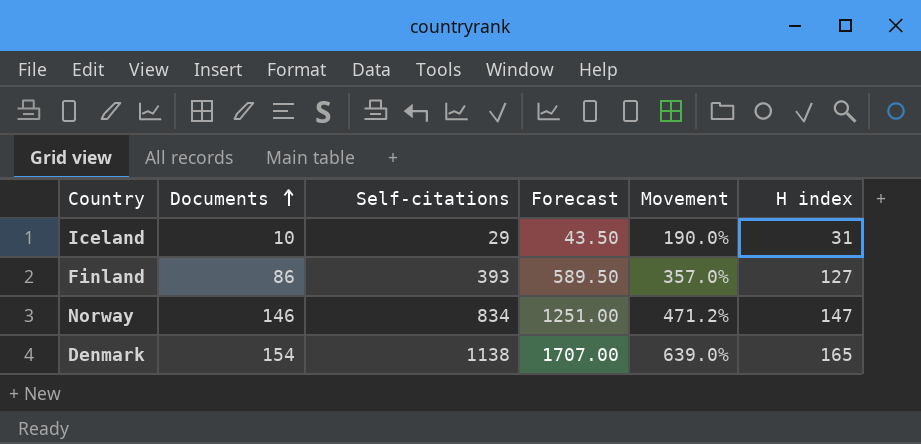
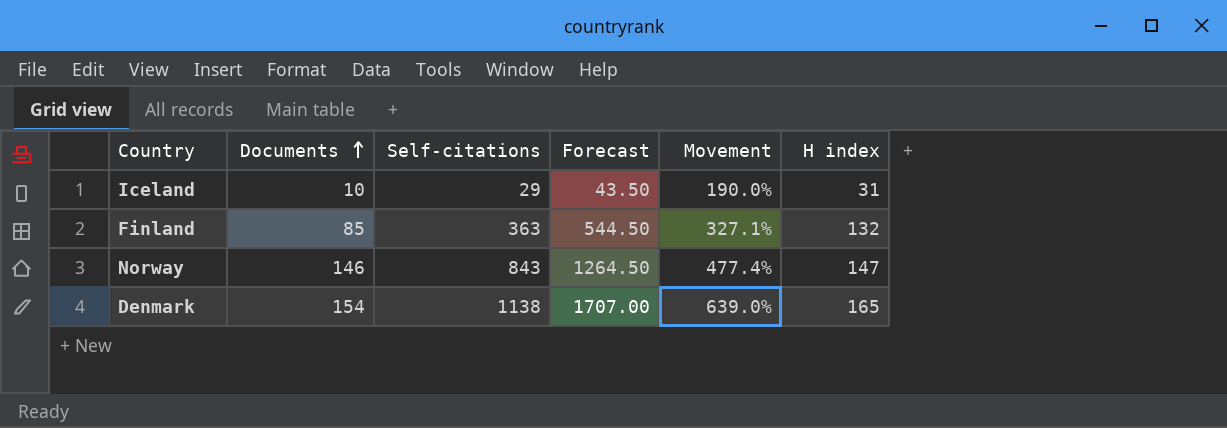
Finland | Documents: 86 -> 85
Finland | Self-citations: 393 -> 363
Finland | Forecast: 589.50 -> 544.50
Finland | Movement: 357.0% -> 327.1%
Finland | H index: 127 -> 132
Norway | Self-citations: 834 -> 843
Norway | Forecast: 1251.00 -> 1264.50
Norway | Movement: 471.2% -> 477.4%

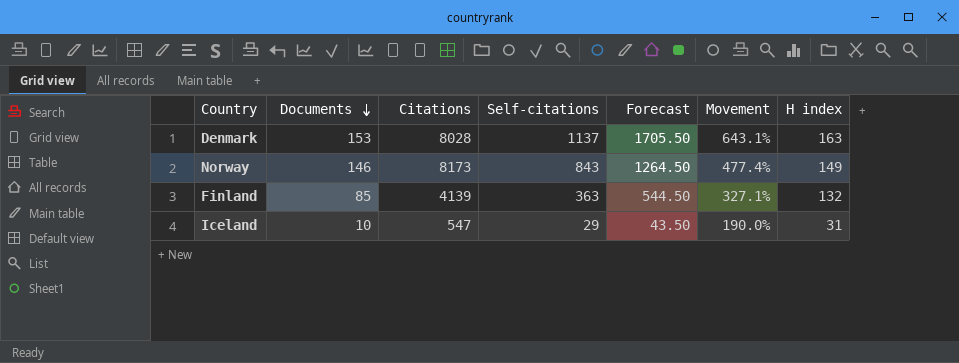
row order: Documents ascending -> Documents descending
column Citations | position: none -> 3
Denmark | Documents: 154 -> 153
Denmark | Self-citations: 1138 -> 1137
Denmark | Forecast: 1707.00 -> 1705.50
Denmark | Movement: 639.0% -> 643.1%
Denmark | H index: 165 -> 163
Norway | H index: 147 -> 149

